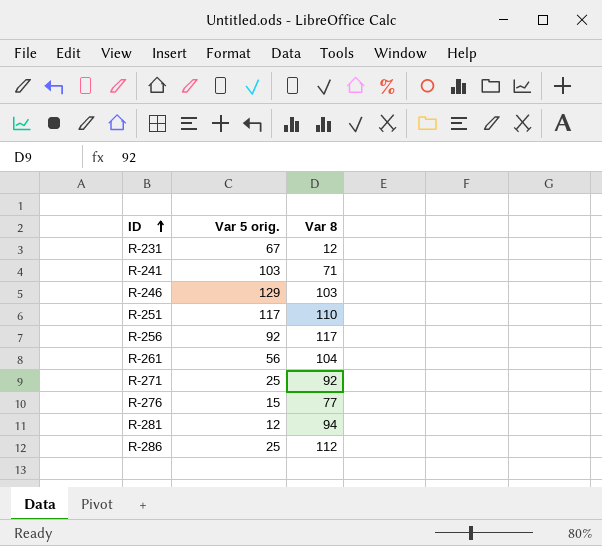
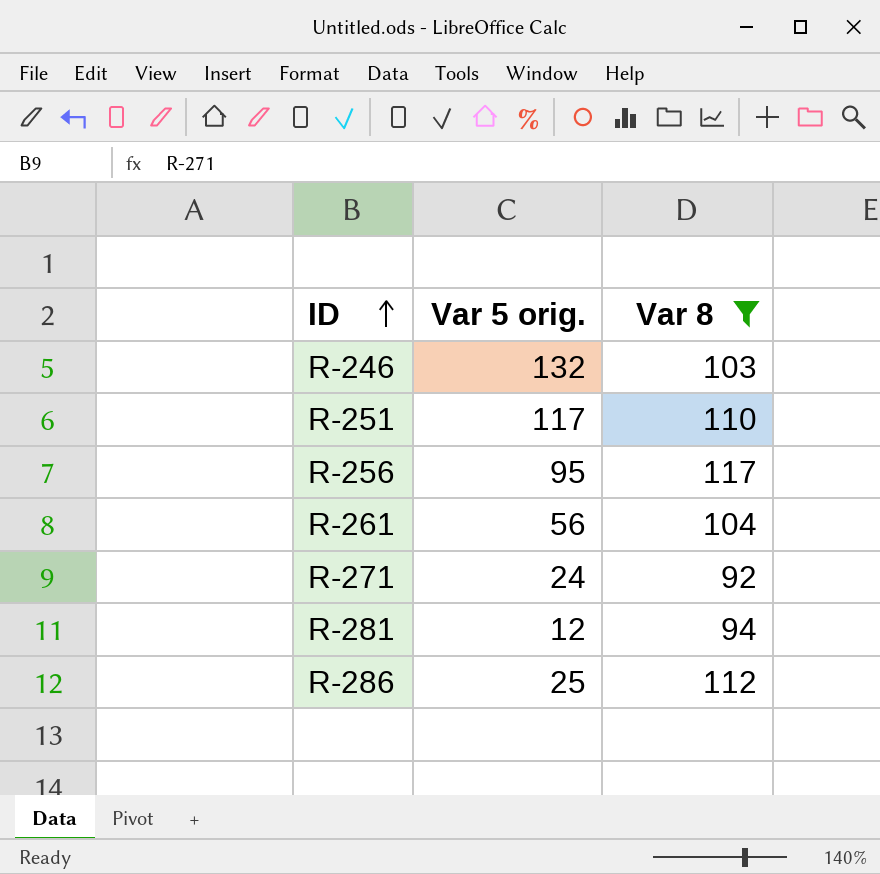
filter: none -> Var 8 >= 92
R-246 | Var 5 orig.: 129 -> 132
R-256 | Var 5 orig.: 92 -> 95
R-271 | Var 5 orig.: 25 -> 24

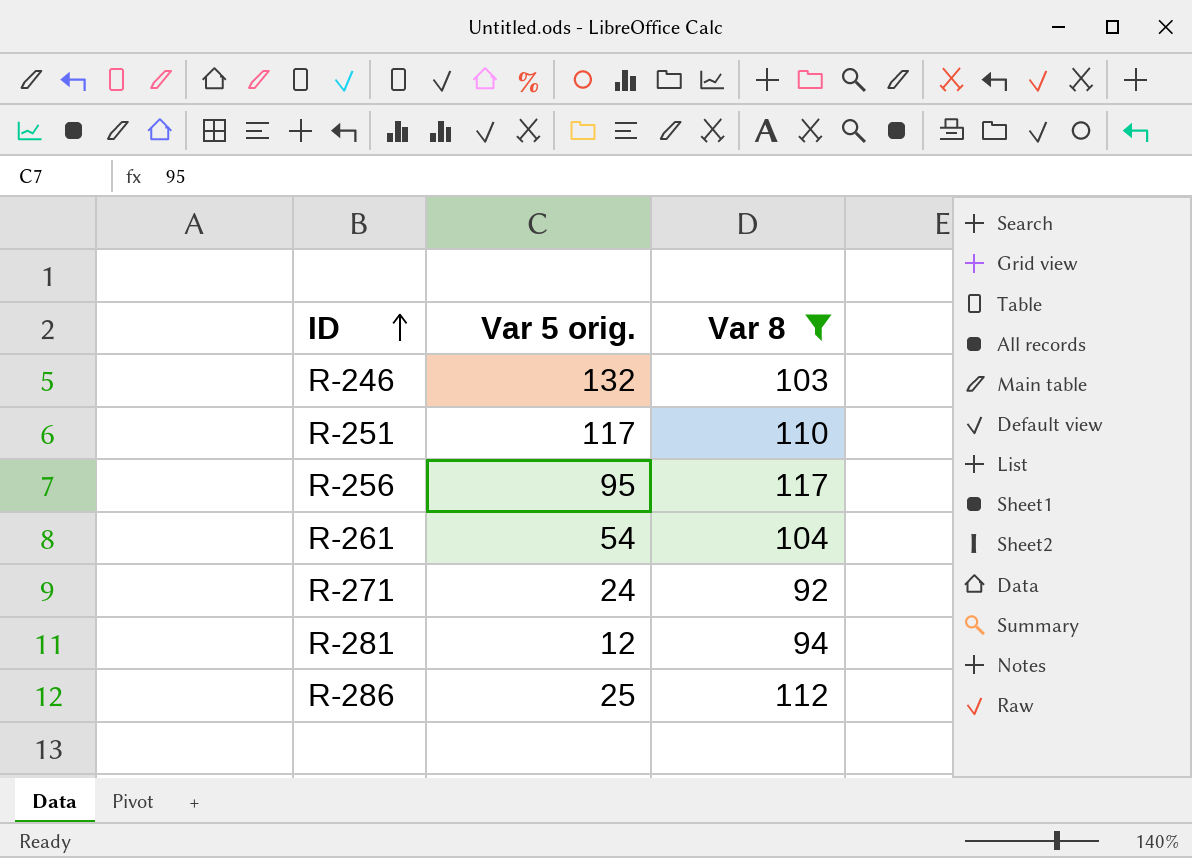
R-261 | Var 5 orig.: 56 -> 54

